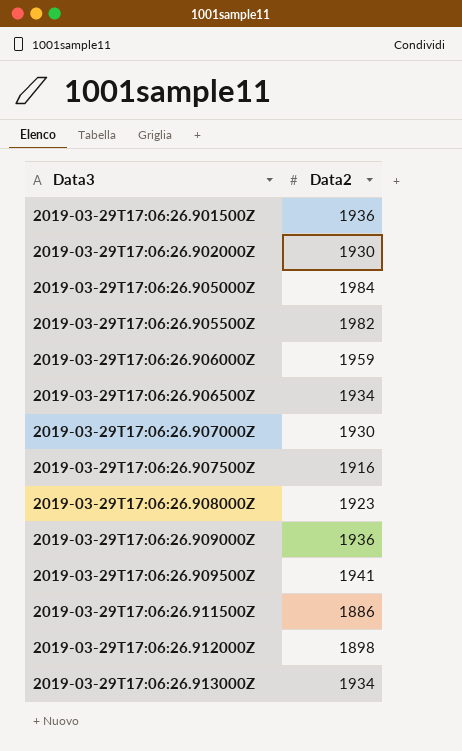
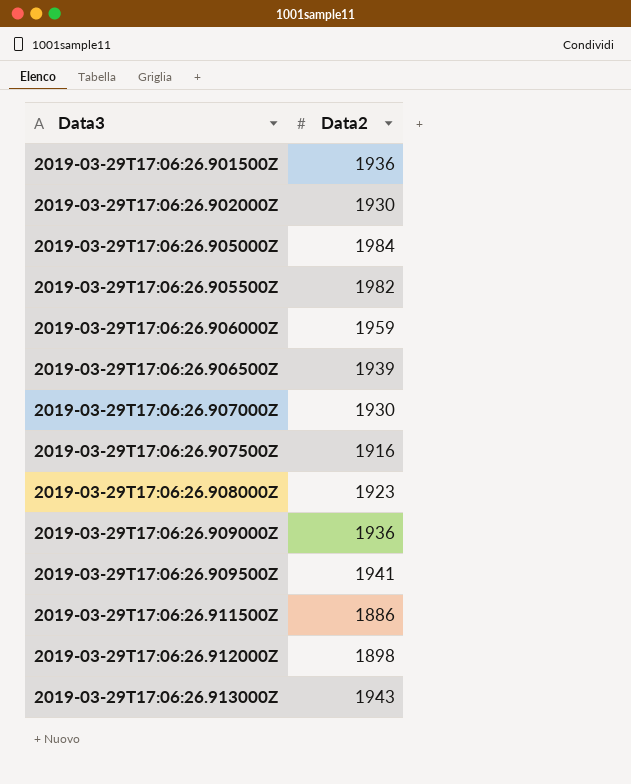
2019-03-29T17:06:26.906500Z | Data2: 1934 -> 1939
2019-03-29T17:06:26.913000Z | Data2: 1934 -> 1943

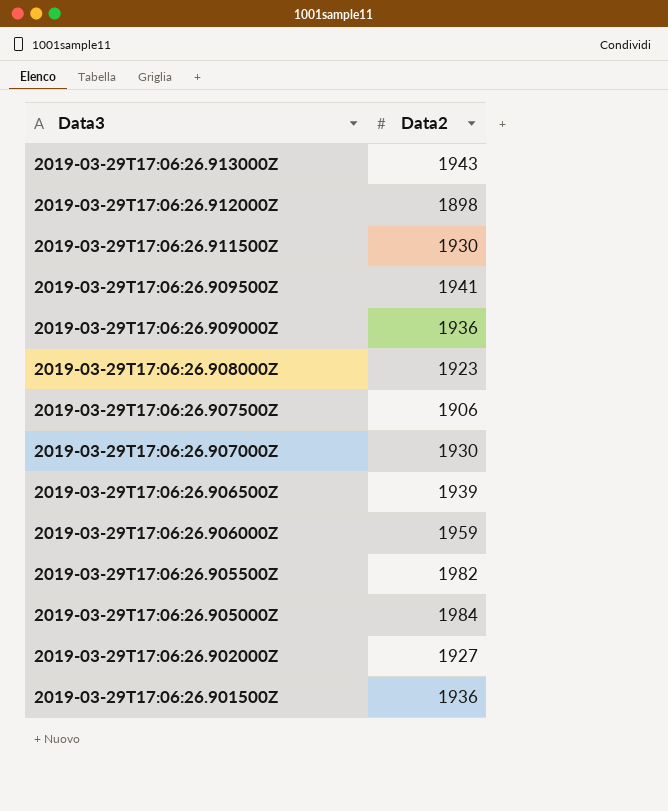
row order: Data3 ascending -> Data3 descending
2019-03-29T17:06:26.911500Z | Data2: 1886 -> 1930
2019-03-29T17:06:26.907500Z | Data2: 1916 -> 1906
2019-03-29T17:06:26.902000Z | Data2: 1930 -> 1927

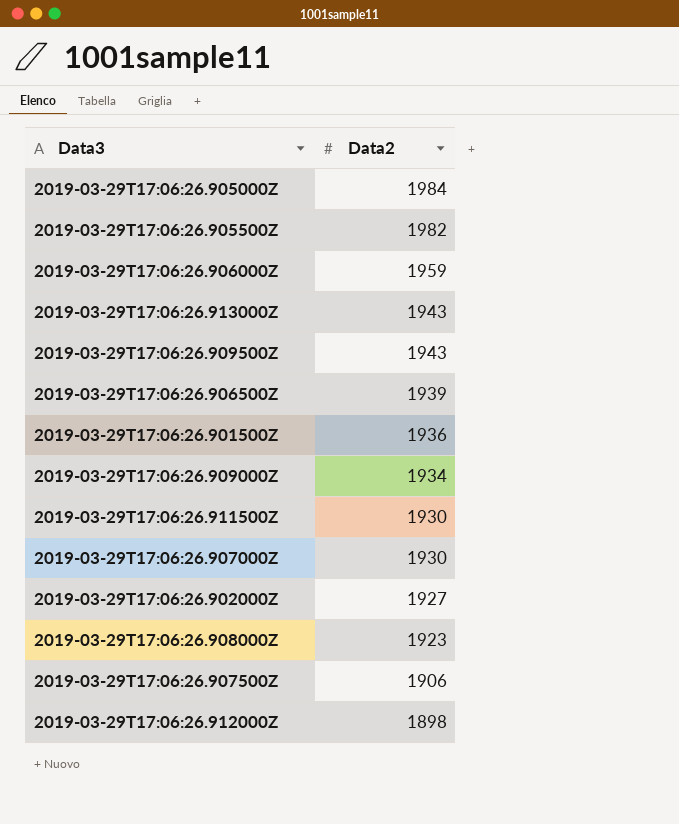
row order: Data3 descending -> Data2 descending
2019-03-29T17:06:26.909500Z | Data2: 1941 -> 1943
2019-03-29T17:06:26.909000Z | Data2: 1936 -> 1934

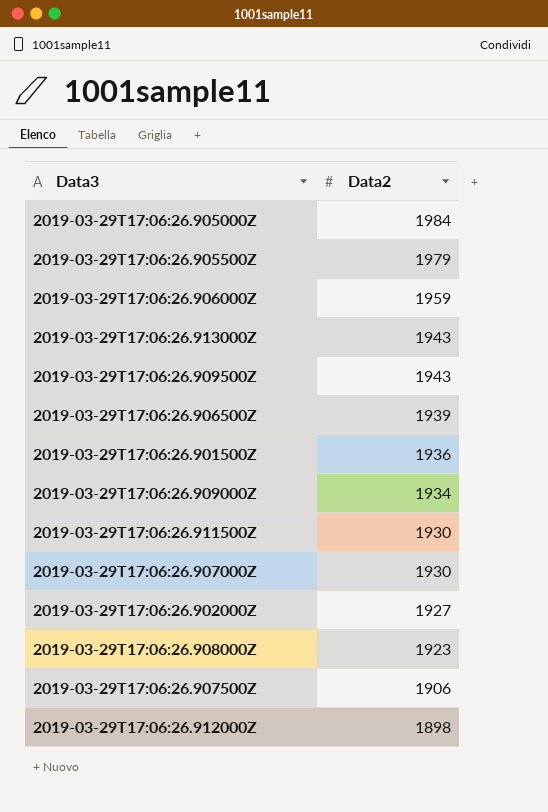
2019-03-29T17:06:26.905500Z | Data2: 1982 -> 1979

